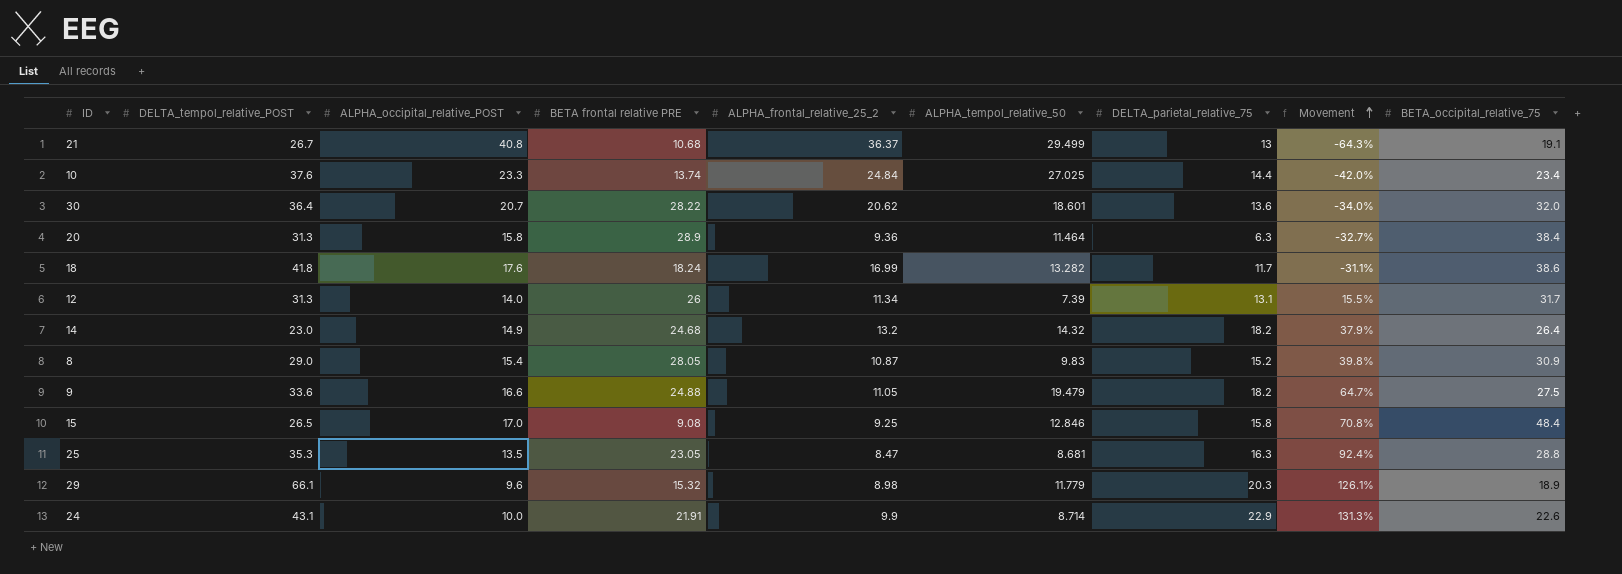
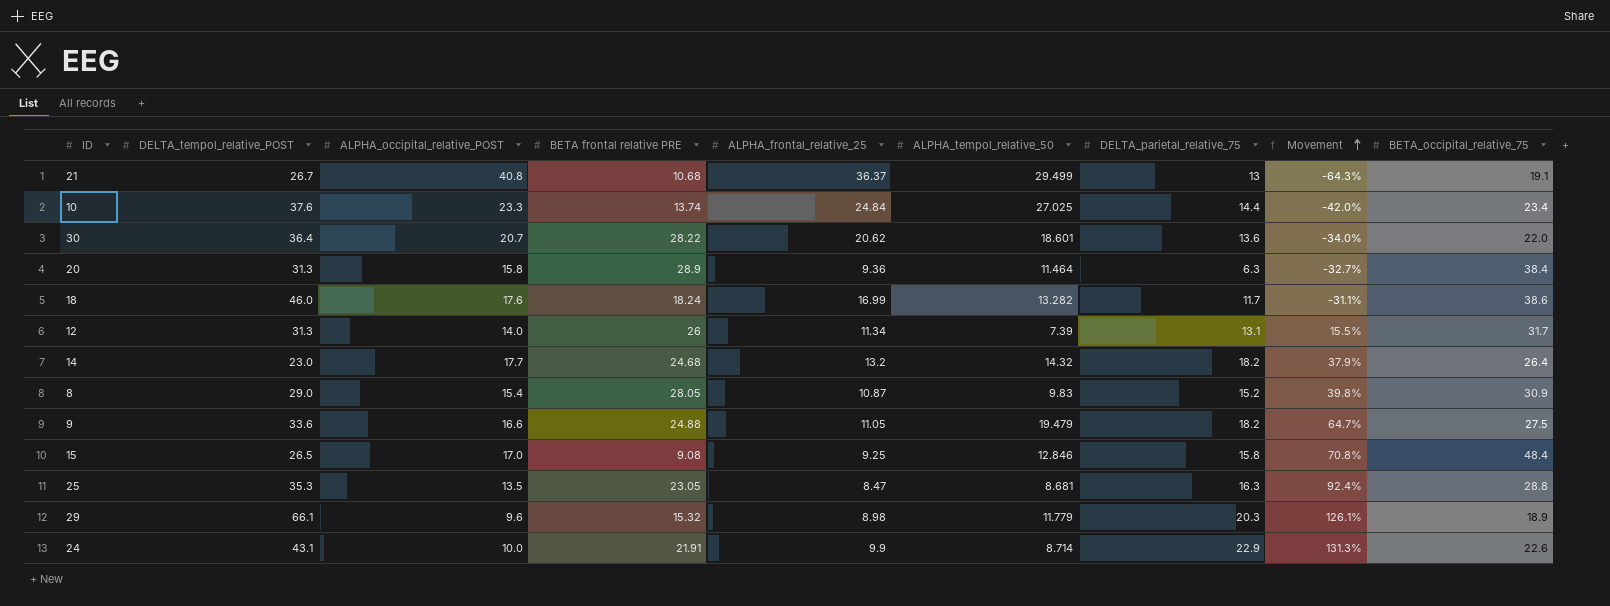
column name: ALPHA_frontal_relative_25_2 -> ALPHA_frontal_relative_25
30 | BETA_occipital_relative_75: 32.0 -> 22.0
18 | DELTA_tempol_relative_POST: 41.8 -> 46.0
14 | ALPHA_occipital_relative_POST: 14.9 -> 17.7

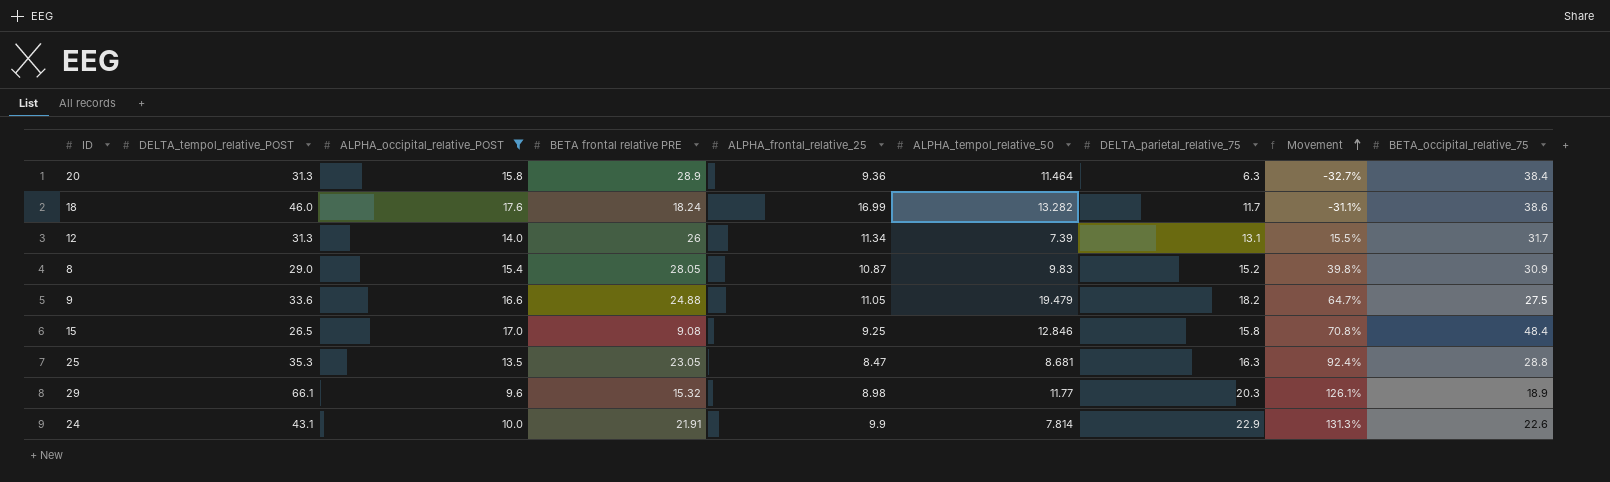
filter: none -> ALPHA_occipital_relative_POST <= 17.6
29 | ALPHA_tempol_relative_50: 11.779 -> 11.77
24 | ALPHA_tempol_relative_50: 8.714 -> 7.814

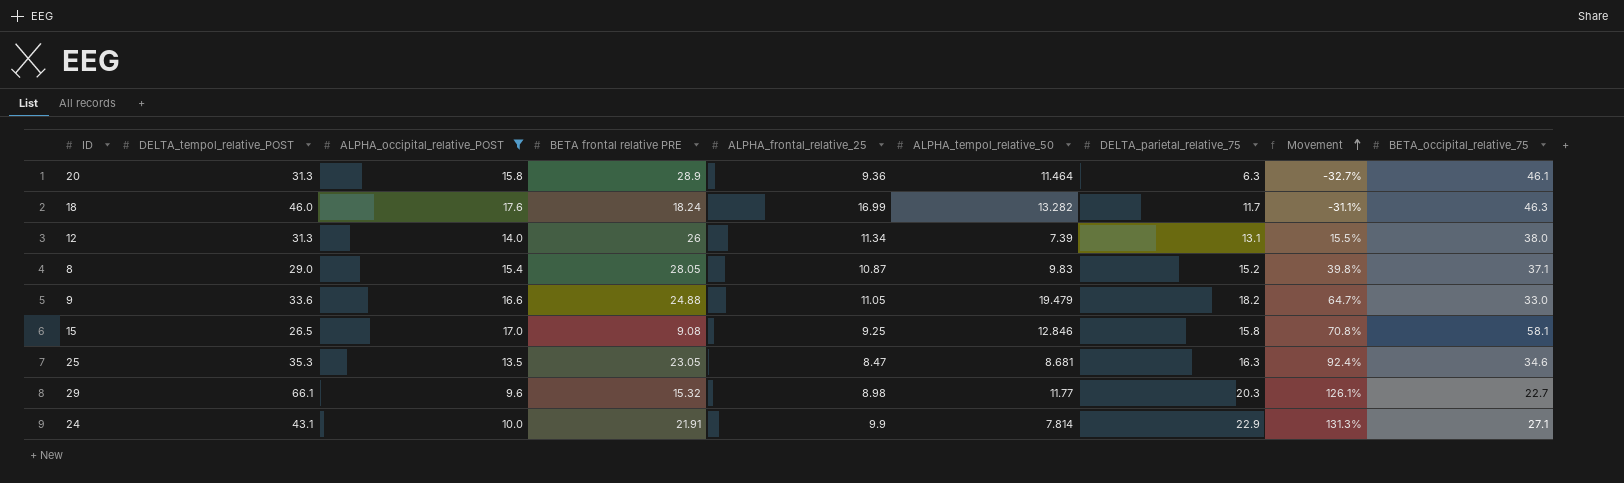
20 | BETA_occipital_relative_75: 38.4 -> 46.1
18 | BETA_occipital_relative_75: 38.6 -> 46.3
12 | BETA_occipital_relative_75: 31.7 -> 38.0
8 | BETA_occipital_relative_75: 30.9 -> 37.1
9 | BETA_occipital_relative_75: 27.5 -> 33.0
15 | BETA_occipital_relative_75: 48.4 -> 58.1
25 | BETA_occipital_relative_75: 28.8 -> 34.6
29 | BETA_occipital_relative_75: 18.9 -> 22.7
24 | BETA_occipital_relative_75: 22.6 -> 27.1

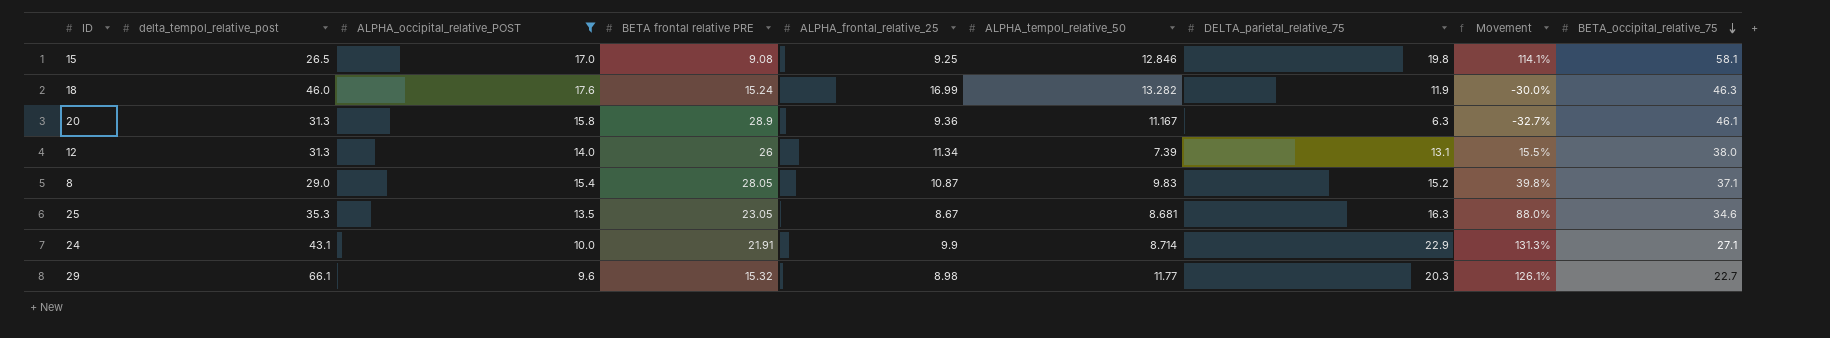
row order: Movement ascending -> BETA_occipital_relative_75 descending
column name: DELTA_tempol_relative_POST -> delta_tempol_relative_post
row 9: 33.6 | 16.6 | 24.88 | 11.05 | 19.479 | 18.2 | 64.7% | 33.0 -> none
15 | DELTA_parietal_relative_75: 15.8 -> 19.8
15 | Movement: 70.8% -> 114.1%
18 | BETA frontal relative PRE: 18.24 -> 15.24
18 | DELTA_parietal_relative_75: 11.7 -> 11.9
18 | Movement: -31.1% -> -30.0%
20 | ALPHA_tempol_relative_50: 11.464 -> 11.167
25 | ALPHA_frontal_relative_25: 8.47 -> 8.67
25 | Movement: 92.4% -> 88.0%
24 | ALPHA_tempol_relative_50: 7.814 -> 8.714

